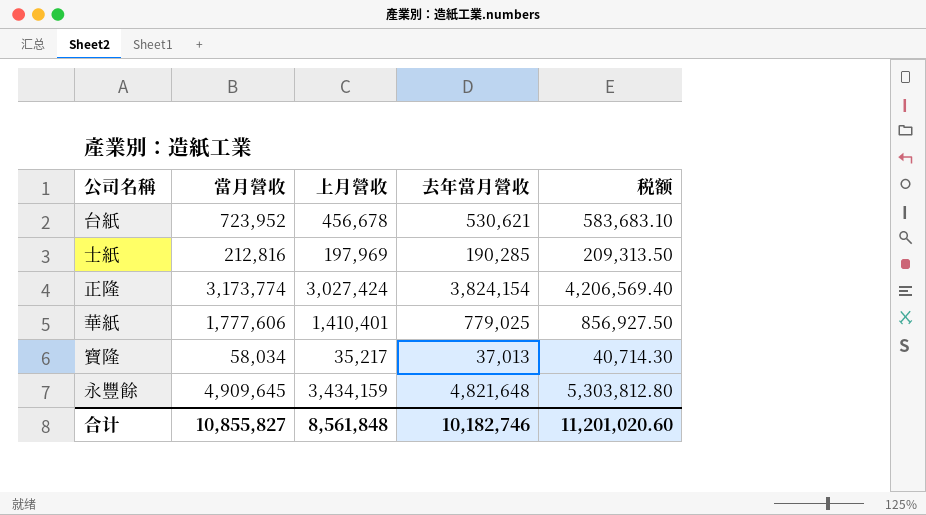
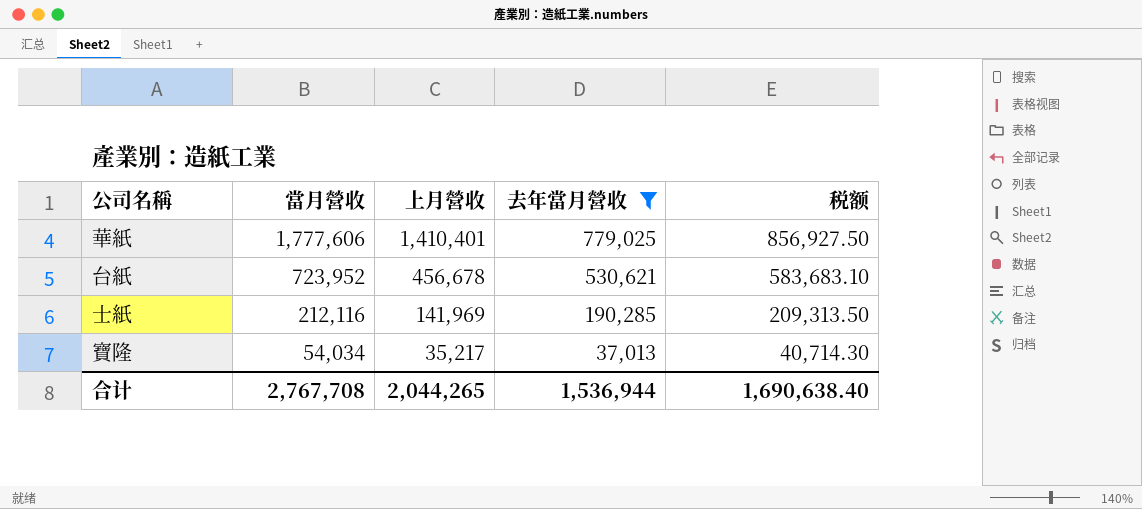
filter: none -> 去年當月營收 <= 779,025
row order: none -> 當月營收 descending
士紙 | 當月營收: 212,816 -> 212,116
士紙 | 上月營收: 197,969 -> 141,969
寶隆 | 當月營收: 58,034 -> 54,034
合计 | 當月營收: 10,855,827 -> 2,767,708
合计 | 上月營收: 8,561,848 -> 2,044,265
合计 | 去年當月營收: 10,182,746 -> 1,536,944
合计 | 税额: 11,201,020.60 -> 1,690,638.40

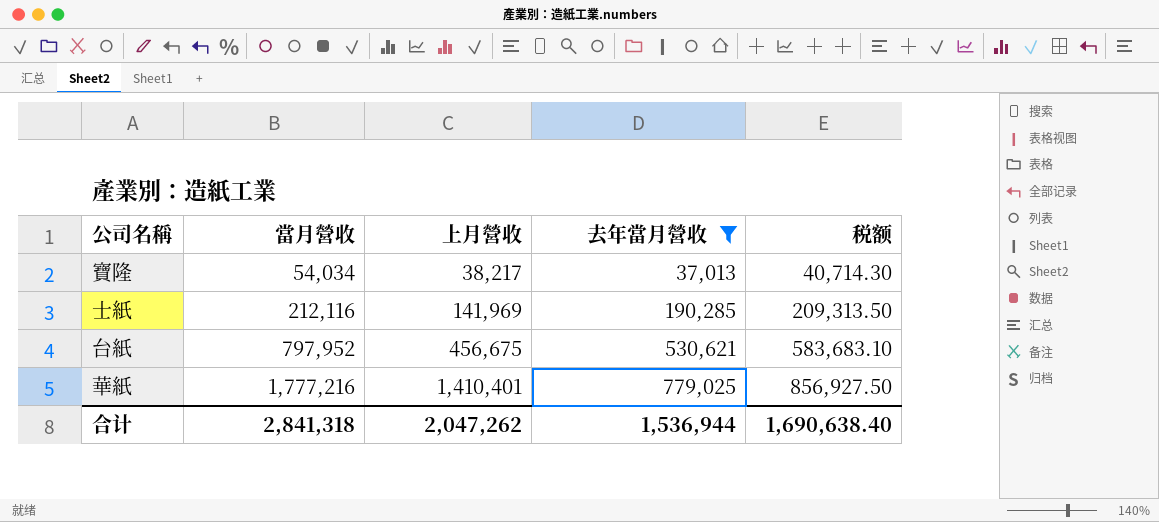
row order: 當月營收 descending -> 當月營收 ascending
寶隆 | 上月營收: 35,217 -> 38,217
台紙 | 當月營收: 723,952 -> 797,952
台紙 | 上月營收: 456,678 -> 456,675
華紙 | 當月營收: 1,777,606 -> 1,777,216
合计 | 當月營收: 2,767,708 -> 2,841,318
合计 | 上月營收: 2,044,265 -> 2,047,262

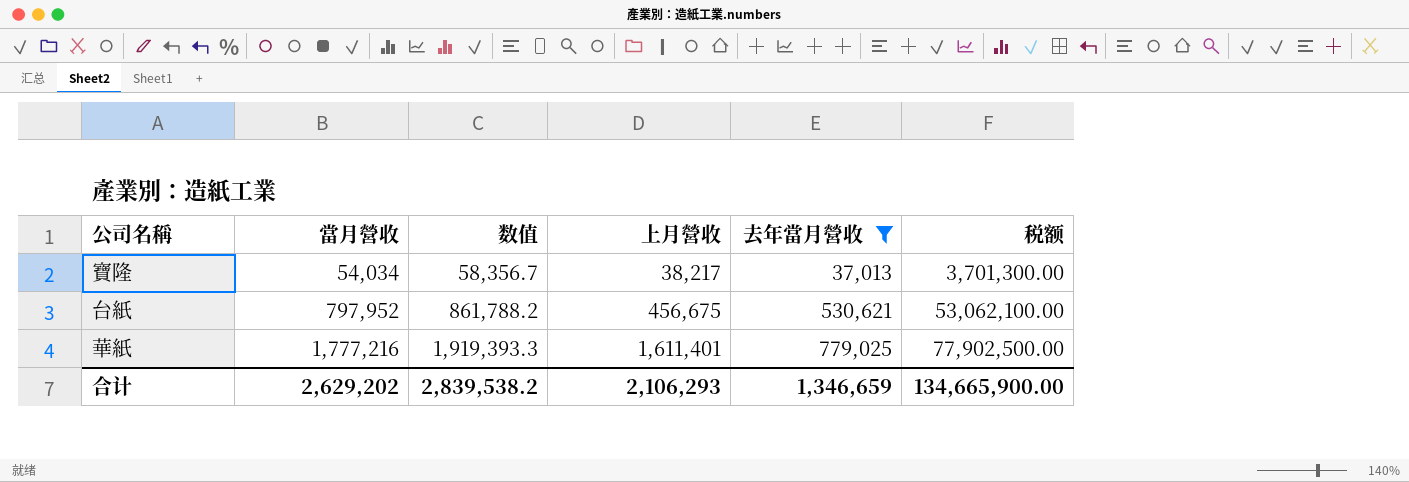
column 数值 | formula: none -> [當月營收] * 1.08
column 税额 | formula: [去年當月營收] * 1.1 -> [去年當月營收] * 100
row 士紙: 212,116 | 141,969 | 190,285 | 209,313.50 -> none
華紙 | 上月營收: 1,410,401 -> 1,611,401
合计 | 當月營收: 2,841,318 -> 2,629,202
合计 | 上月營收: 2,047,262 -> 2,106,293
合计 | 去年當月營收: 1,536,944 -> 1,346,659
合计 | 税额: 1,690,638.40 -> 134,665,900.00

